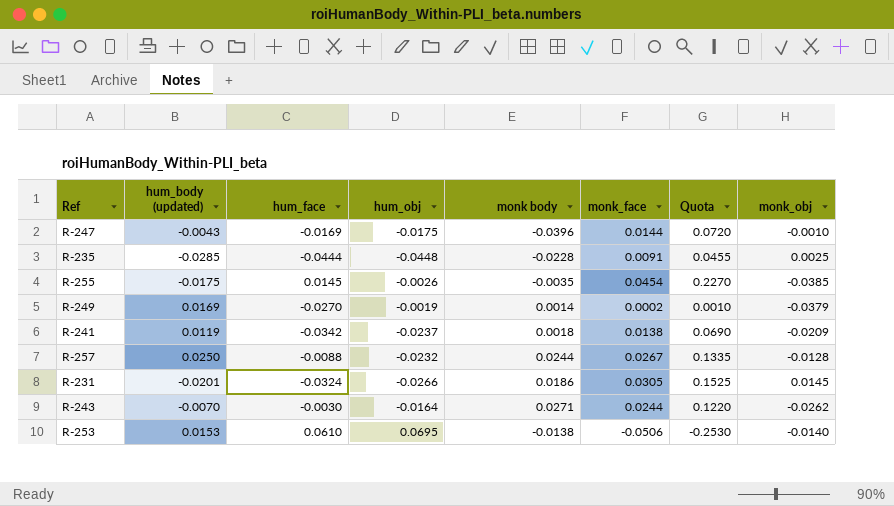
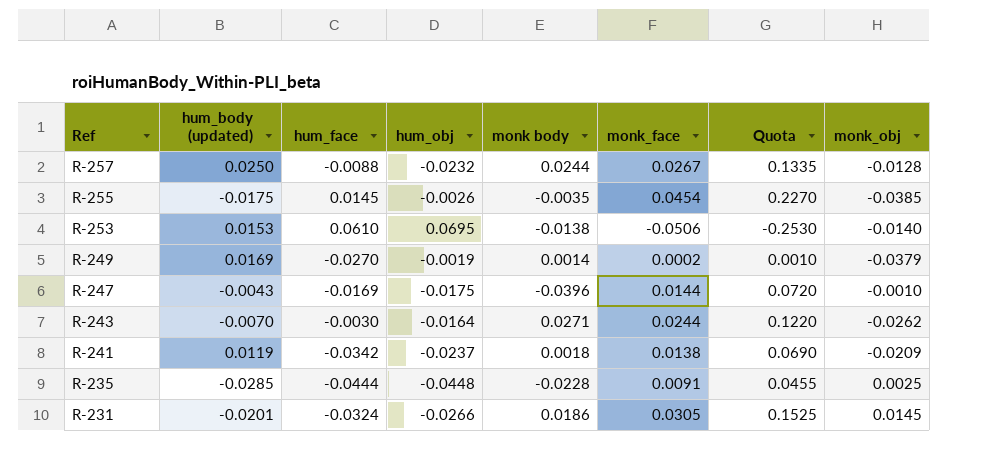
row order: none -> Ref descending

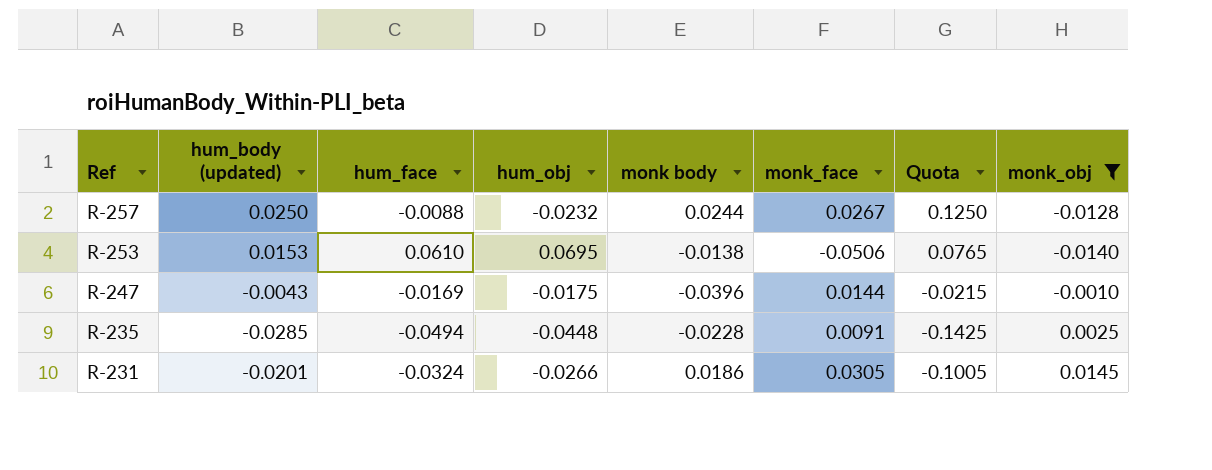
filter: none -> monk_obj >= -0.0140
column Quota | formula: [monk_face] * 5 -> [hum_body (updated)] * 5
R-235 | hum_face: -0.0444 -> -0.0494

